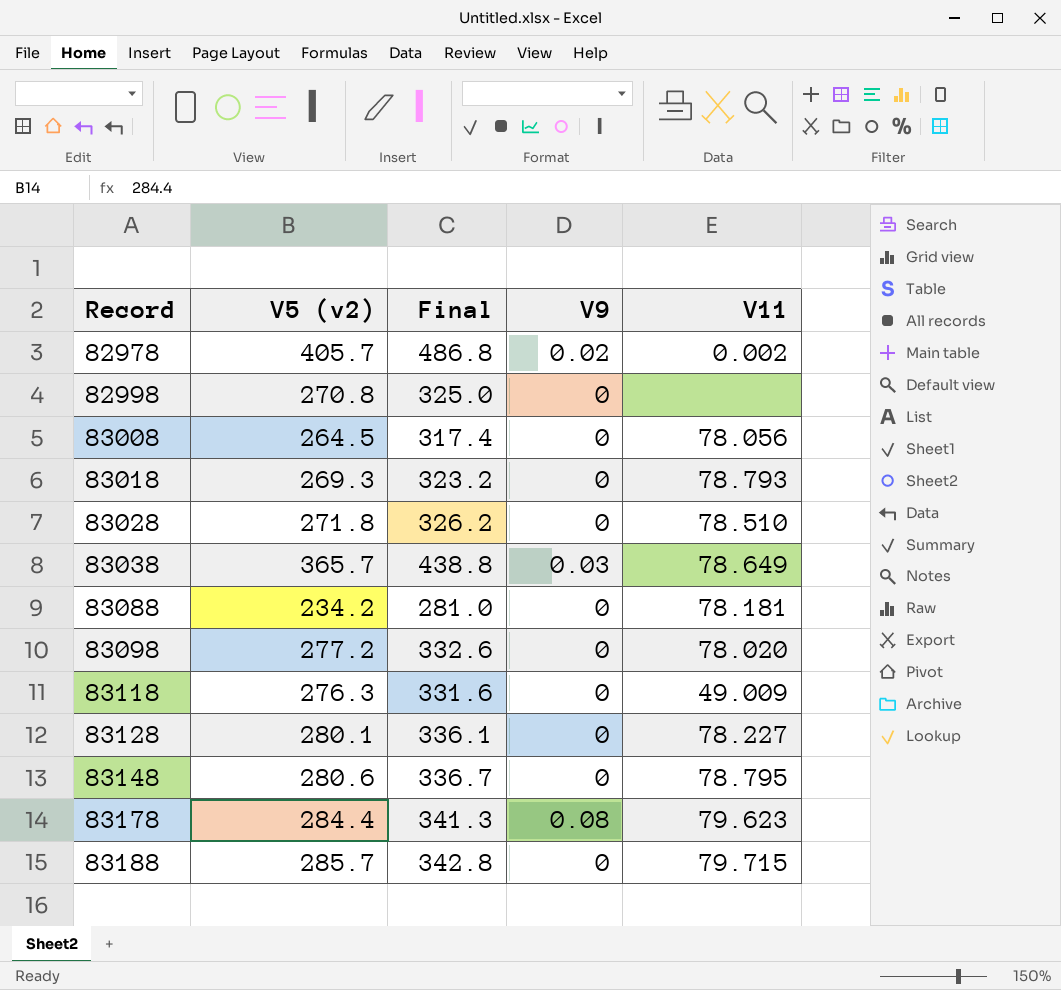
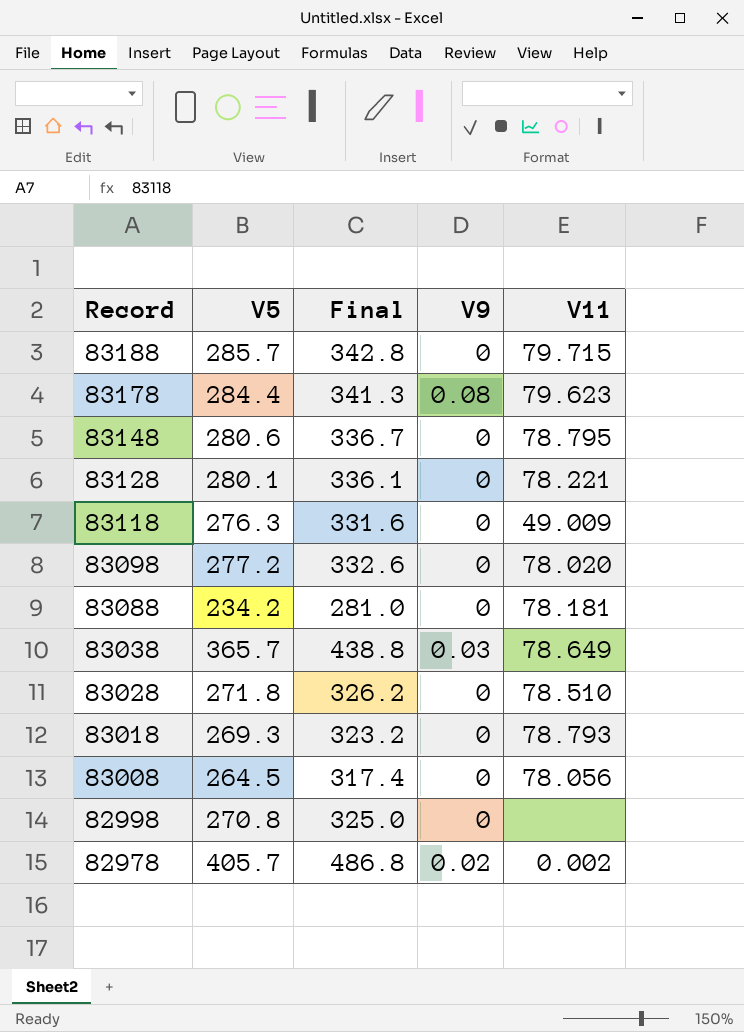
row order: Record ascending -> Record descending
column name: V5 (v2) -> V5
83128 | V11: 78.227 -> 78.221

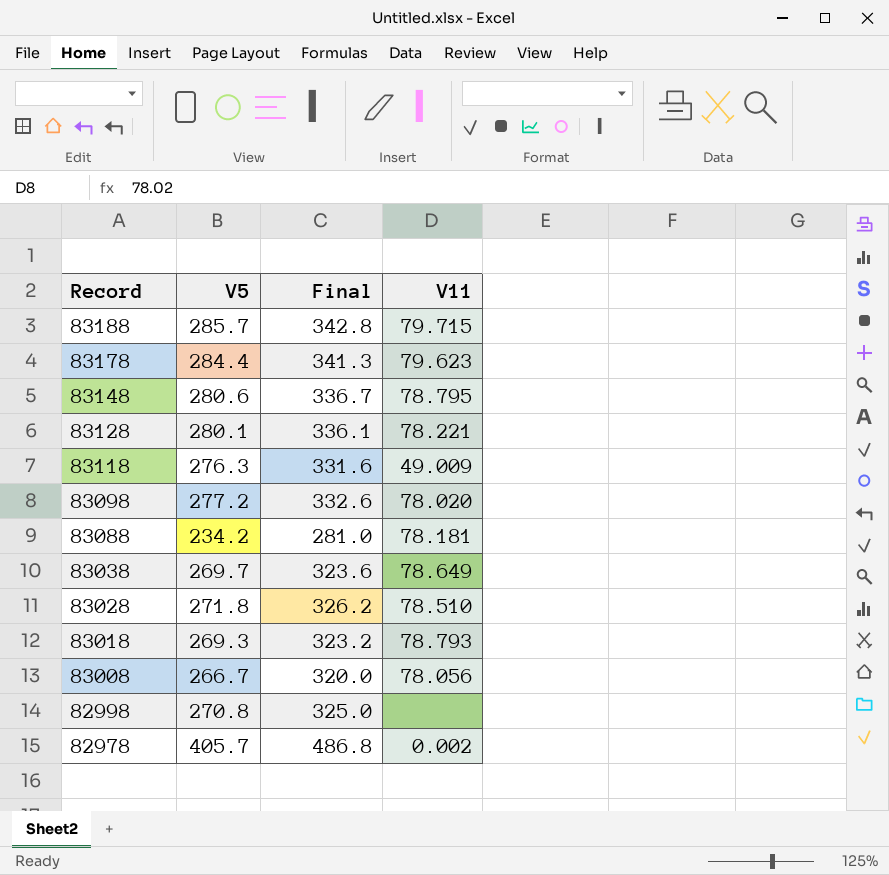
column V9 | position: 4 -> none
83038 | V5: 365.7 -> 269.7
83038 | Final: 438.8 -> 323.6
83008 | V5: 264.5 -> 266.7
83008 | Final: 317.4 -> 320.0

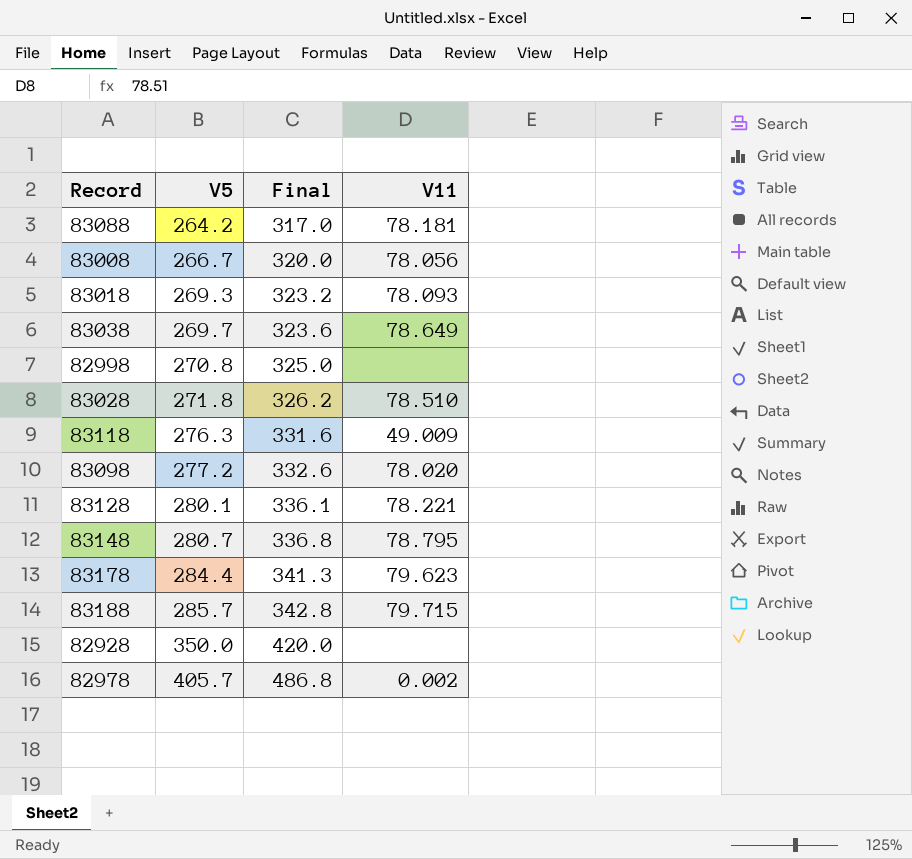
row order: Record descending -> V5 ascending
83088 | V5: 234.2 -> 264.2
83088 | Final: 281.0 -> 317.0
83018 | V11: 78.793 -> 78.093
83148 | V5: 280.6 -> 280.7
83148 | Final: 336.7 -> 336.8
row 82928: none -> 350.0 | 420.0 | none

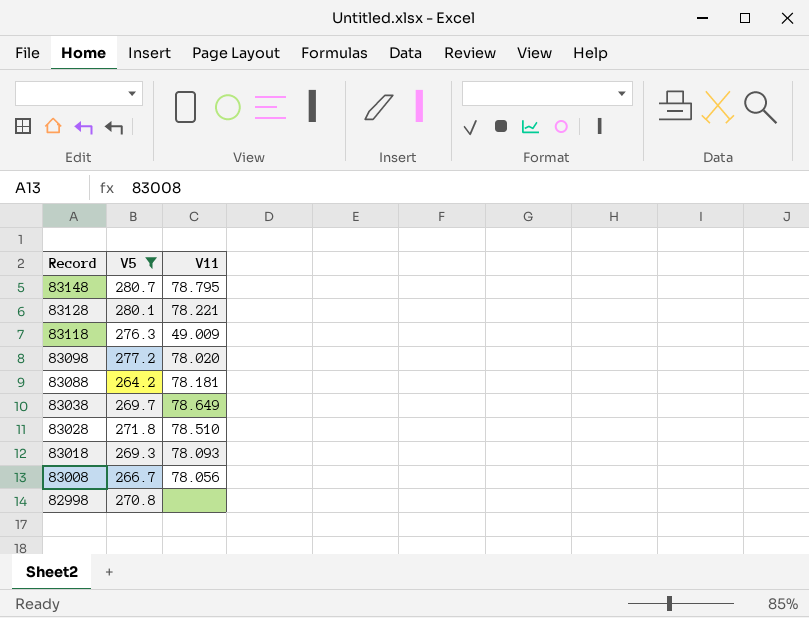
filter: none -> V5 <= 280.7
row order: V5 ascending -> Record descending
column Final | formula: [V5] * 1.2 -> none

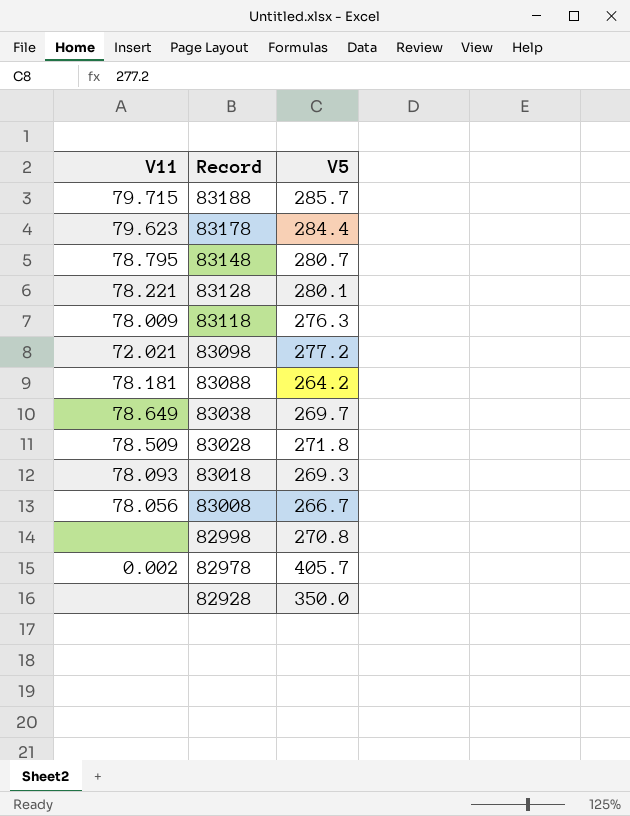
filter: V5 <= 280.7 -> none
column V11 | position: 3 -> 1
83118 | V11: 49.009 -> 78.009
83098 | V11: 78.020 -> 72.021
83028 | V11: 78.510 -> 78.509

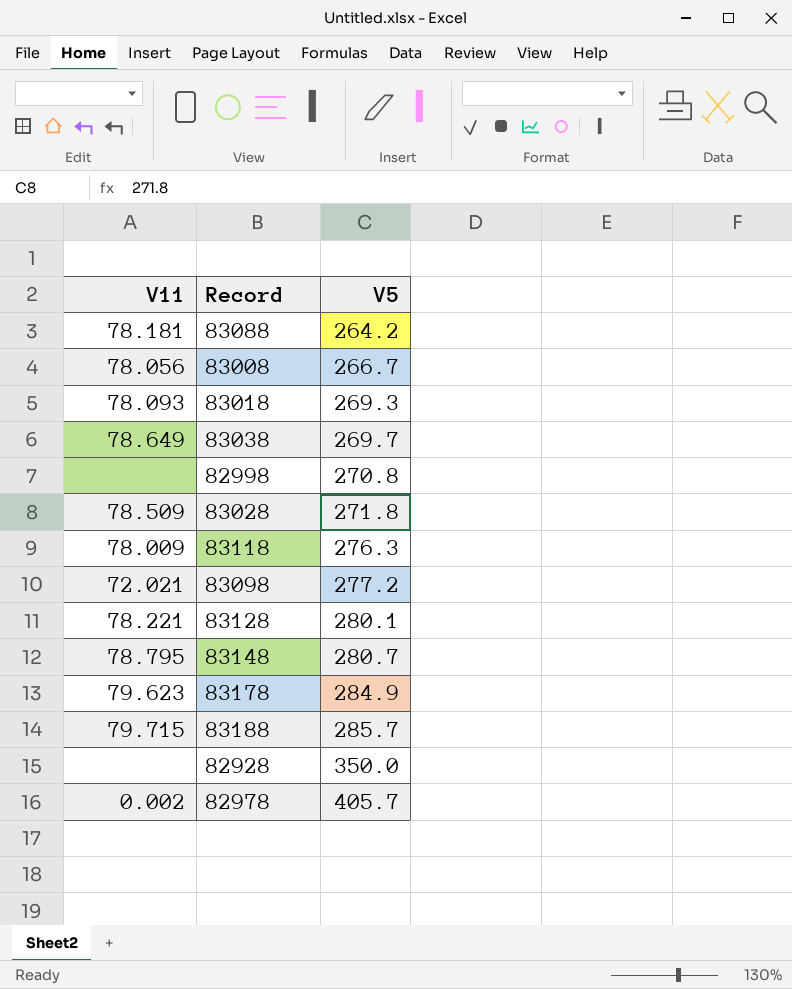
row order: Record descending -> V5 ascending
83178 | V5: 284.4 -> 284.9

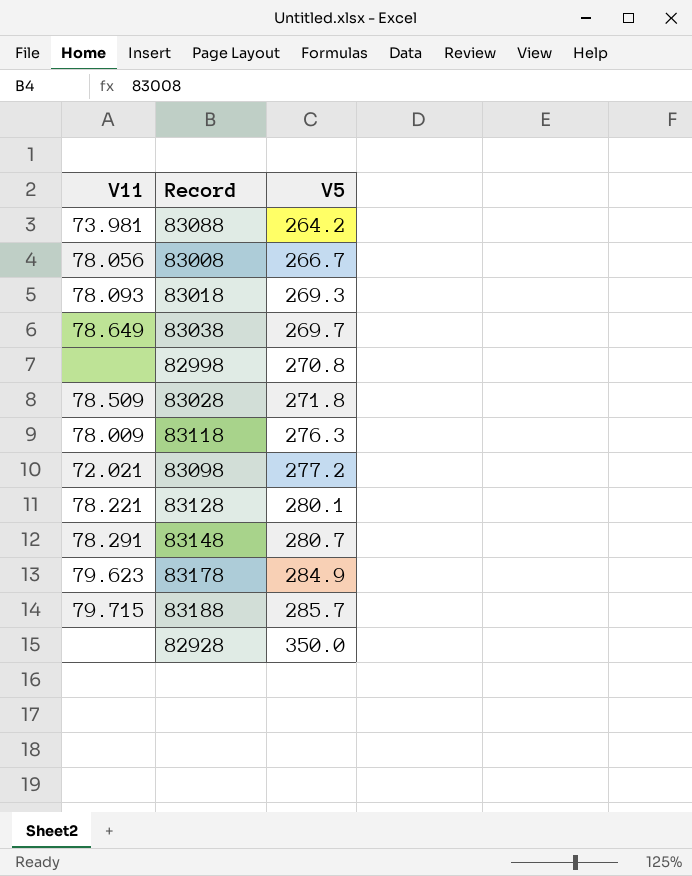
row 82978: 0.002 | 405.7 -> none
83088 | V11: 78.181 -> 73.981
83148 | V11: 78.795 -> 78.291

